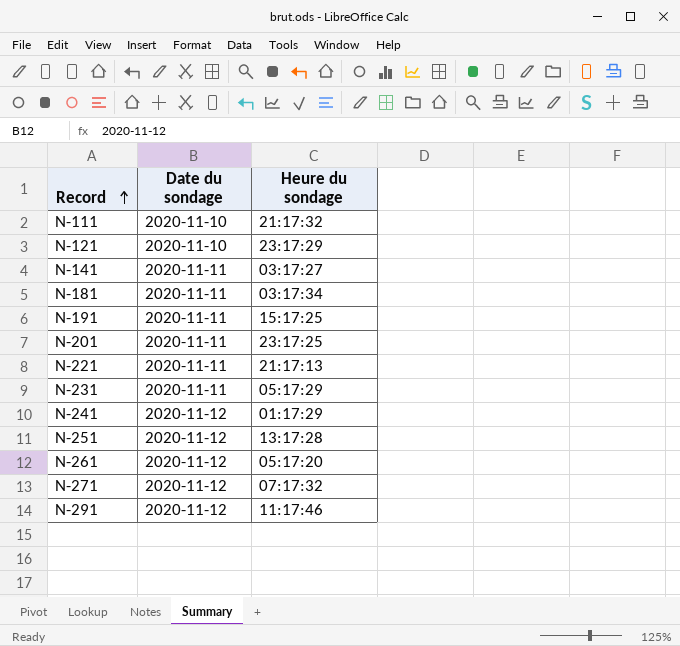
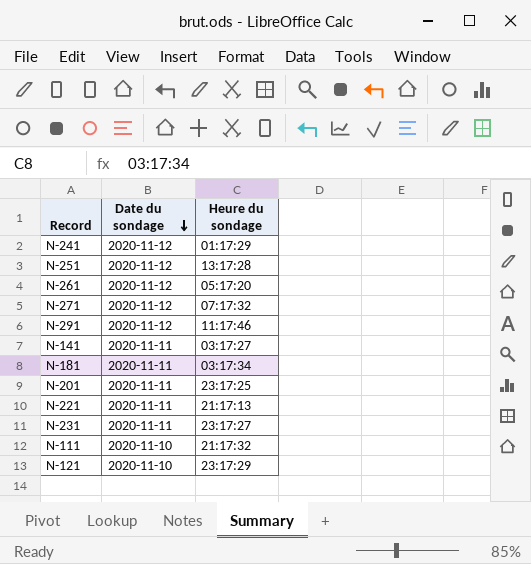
row order: Record ascending -> Date du sondage descending
row N-191: 2020-11-11 | 15:17:25 -> none
N-231 | Heure du sondage: 05:17:29 -> 23:17:27

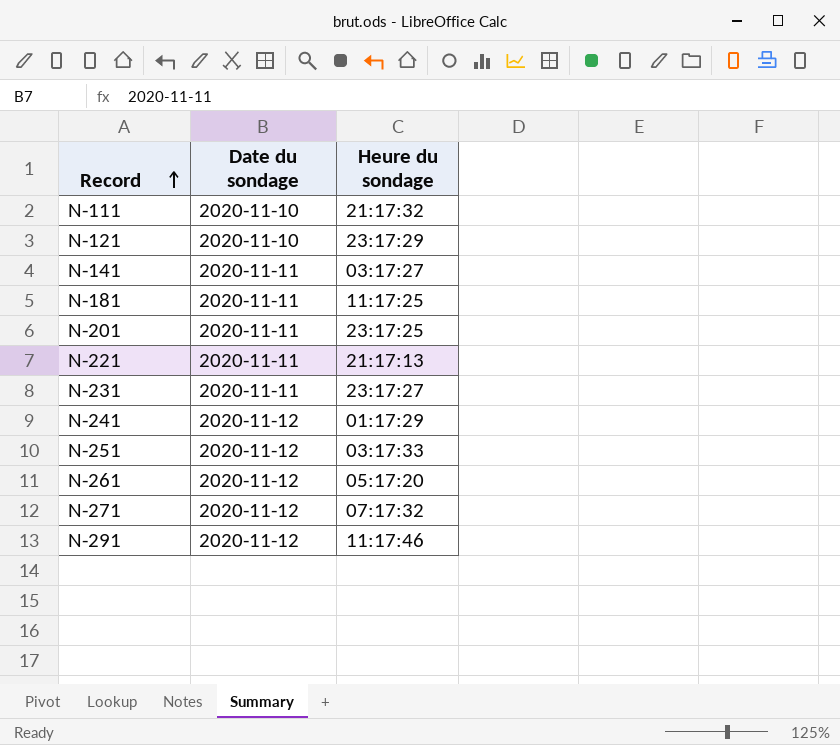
row order: Date du sondage descending -> Record ascending
N-181 | Heure du sondage: 03:17:34 -> 11:17:25
N-251 | Heure du sondage: 13:17:28 -> 03:17:33

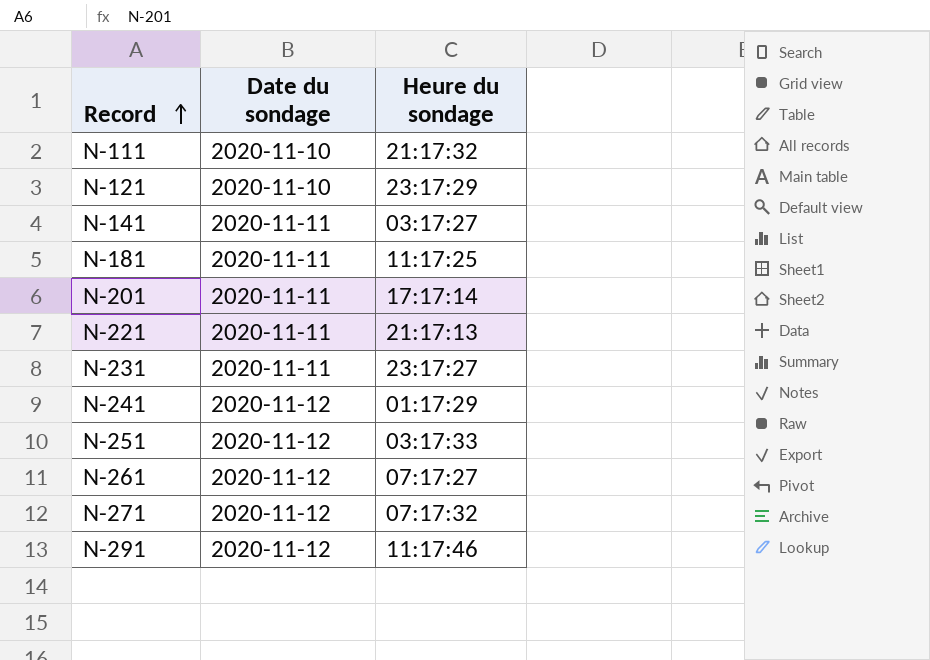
N-201 | Heure du sondage: 23:17:25 -> 17:17:14
N-261 | Heure du sondage: 05:17:20 -> 07:17:27

